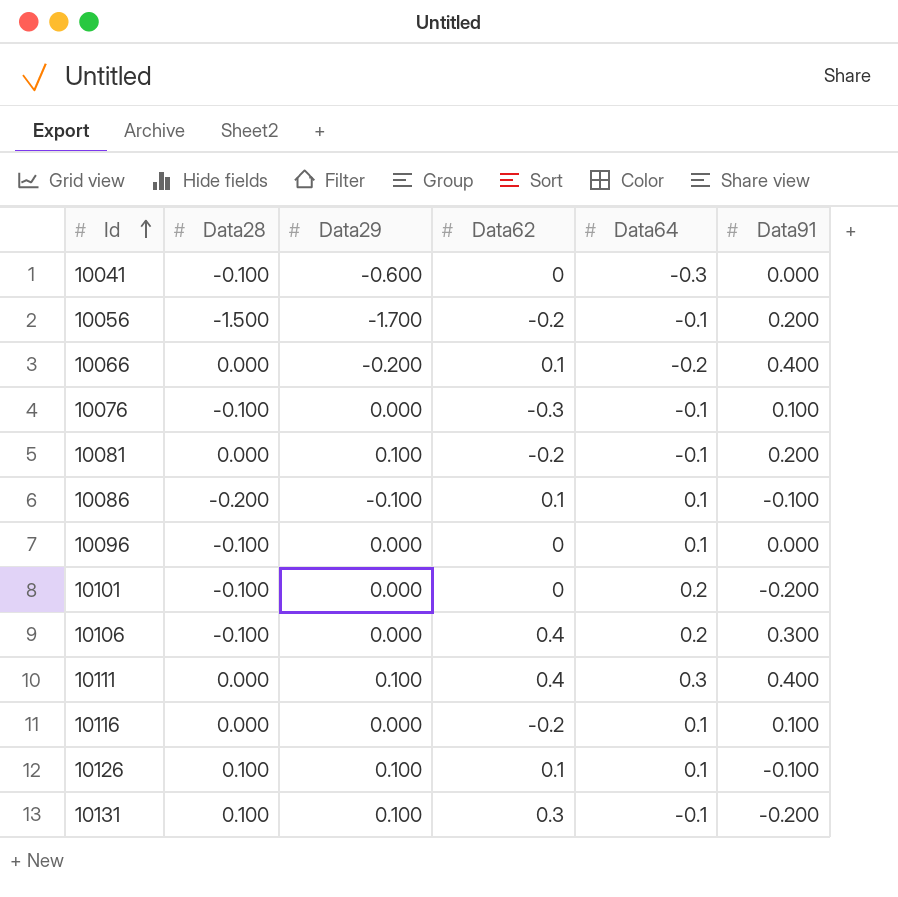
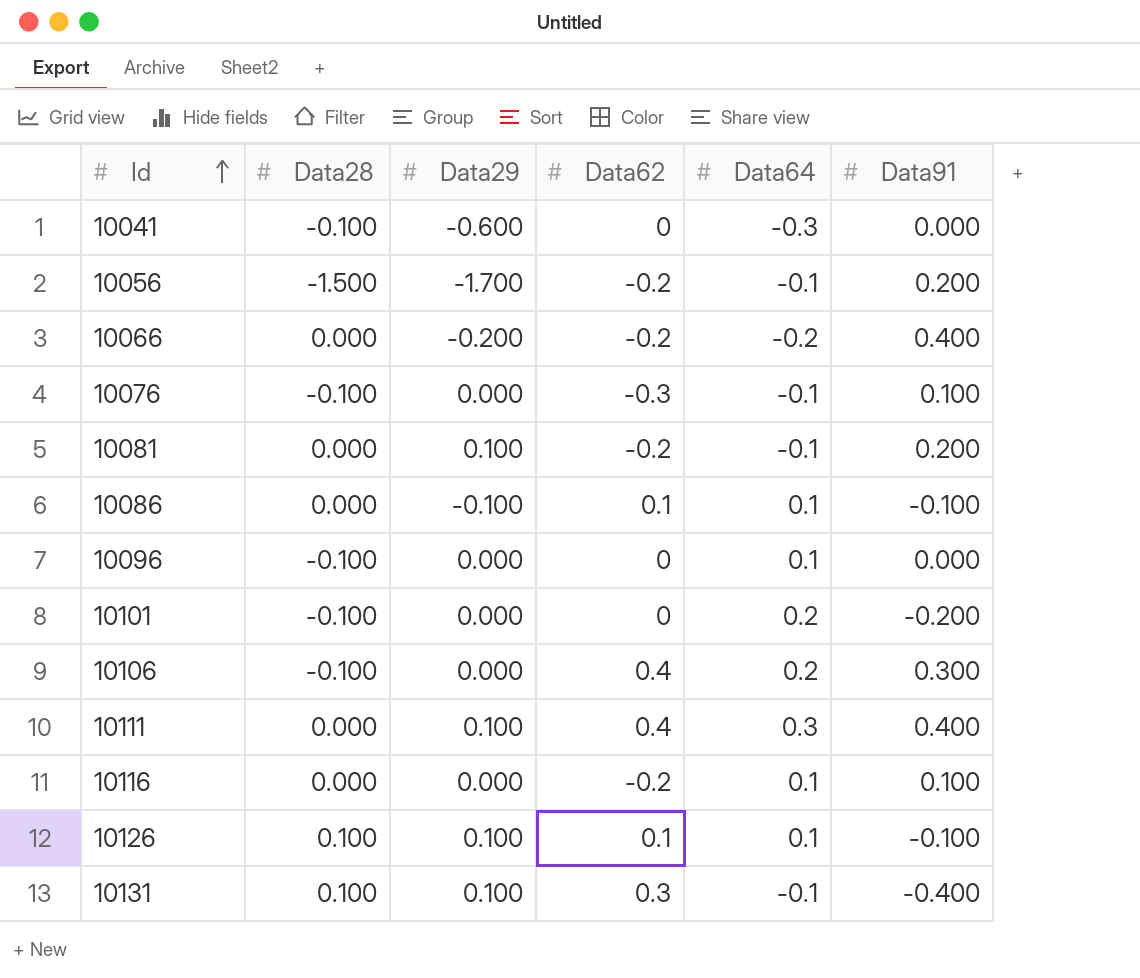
10066 | Data62: 0.1 -> -0.2
10086 | Data28: -0.200 -> 0.000
10131 | Data91: -0.200 -> -0.400

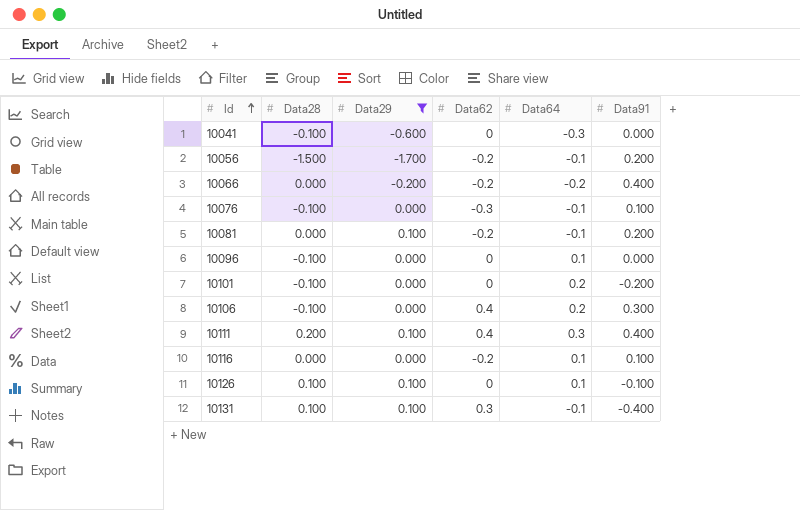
filter: none -> Data29 != -0.100
10111 | Data28: 0.000 -> 0.200
10126 | Data62: 0.1 -> 0

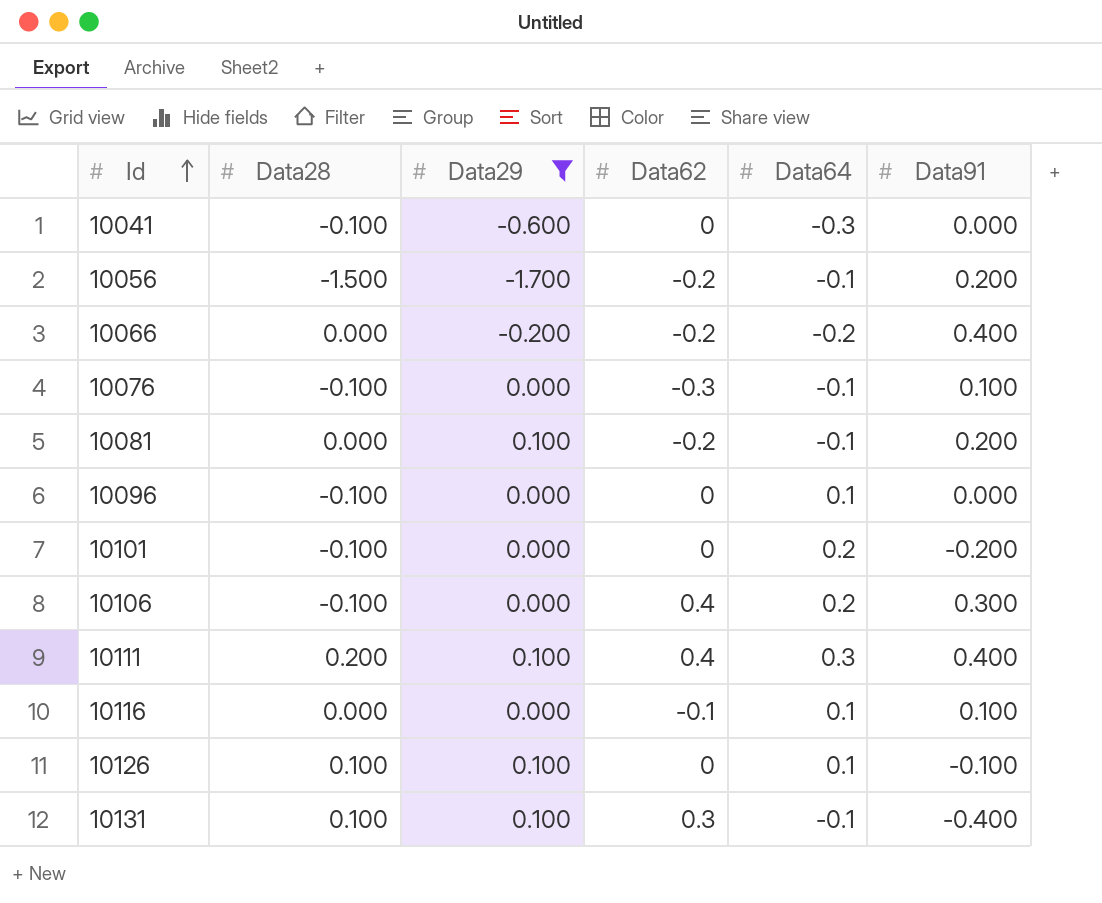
10116 | Data62: -0.2 -> -0.1

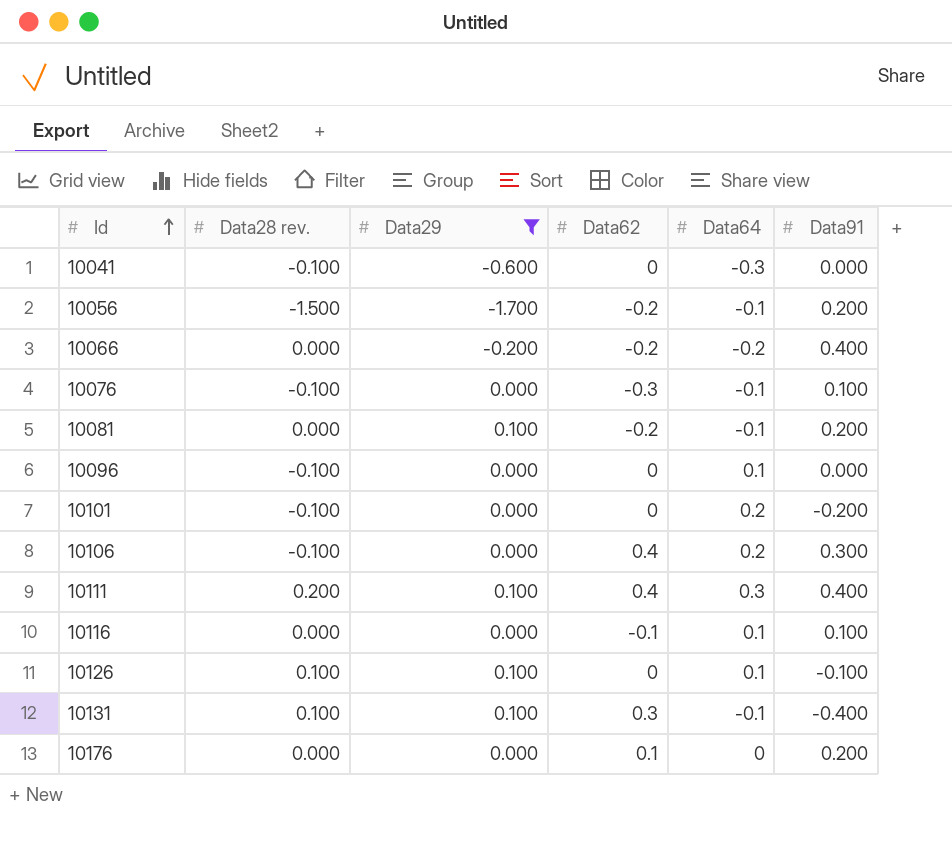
column name: Data28 -> Data28 rev.
row 10176: none -> 0.000 | 0.000 | 0.1 | 0 | 0.200

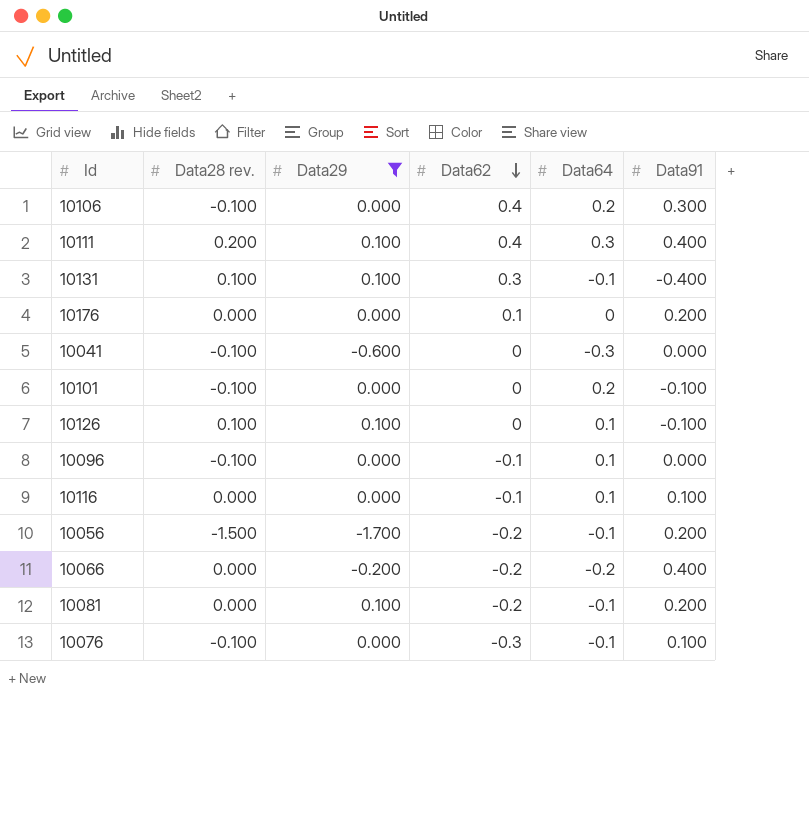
row order: Id ascending -> Data62 descending
10101 | Data91: -0.200 -> -0.100
10096 | Data62: 0 -> -0.1

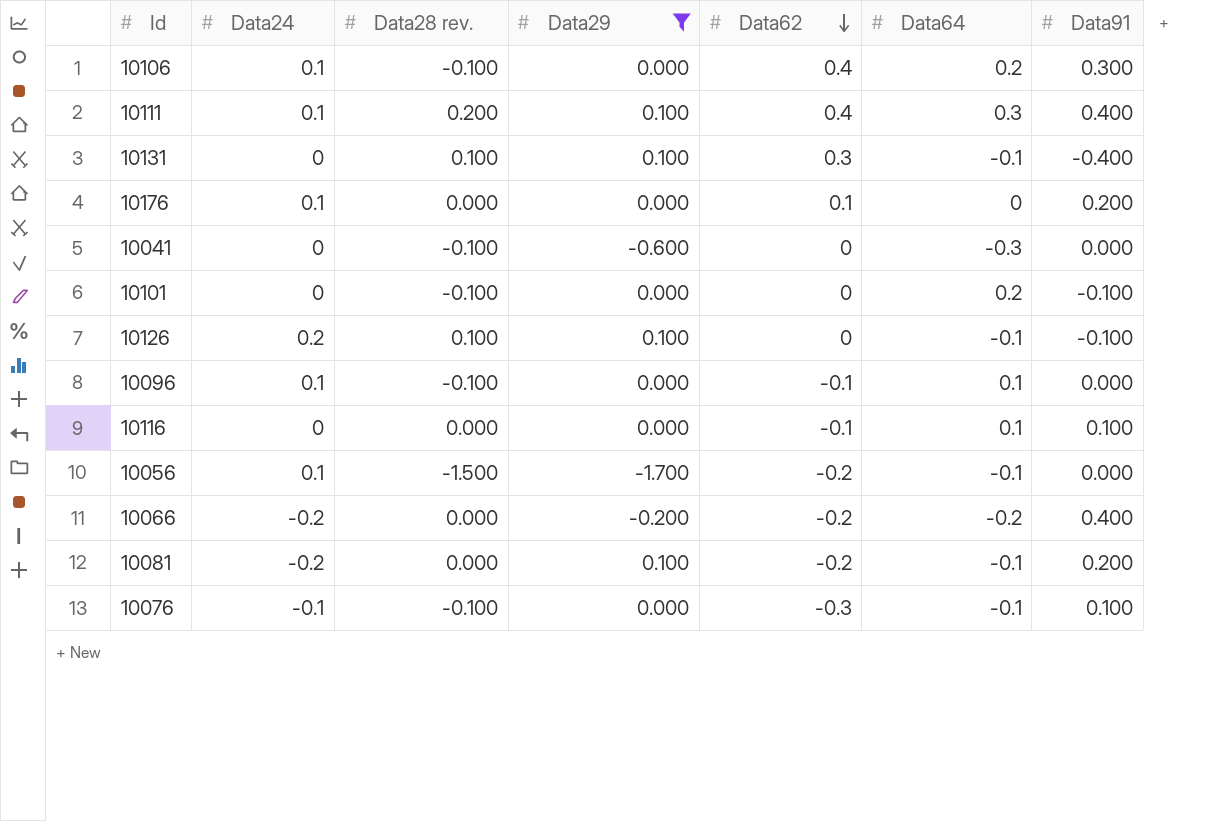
column Data24 | position: none -> 2
10126 | Data64: 0.1 -> -0.1
10056 | Data91: 0.200 -> 0.000

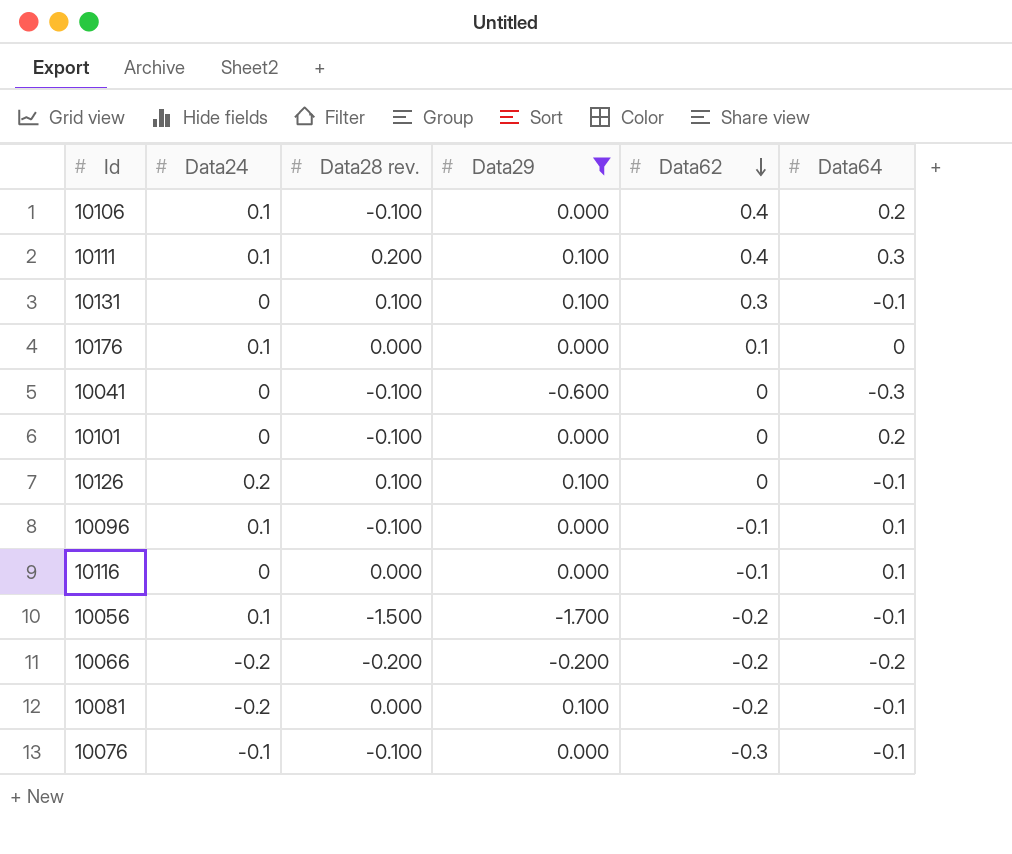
column Data91 | position: 7 -> none
10066 | Data28 rev.: 0.000 -> -0.200

